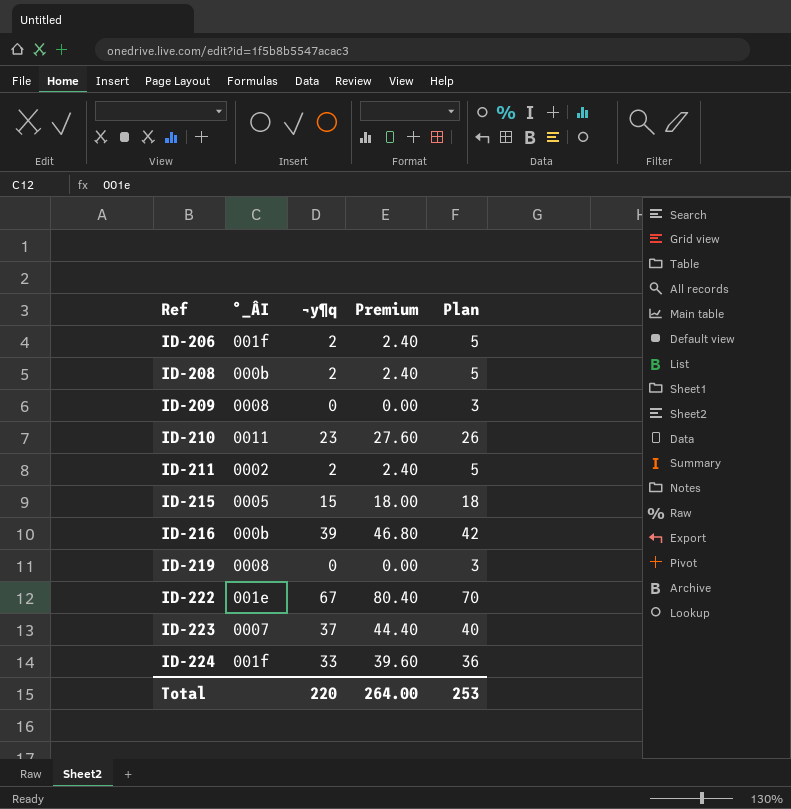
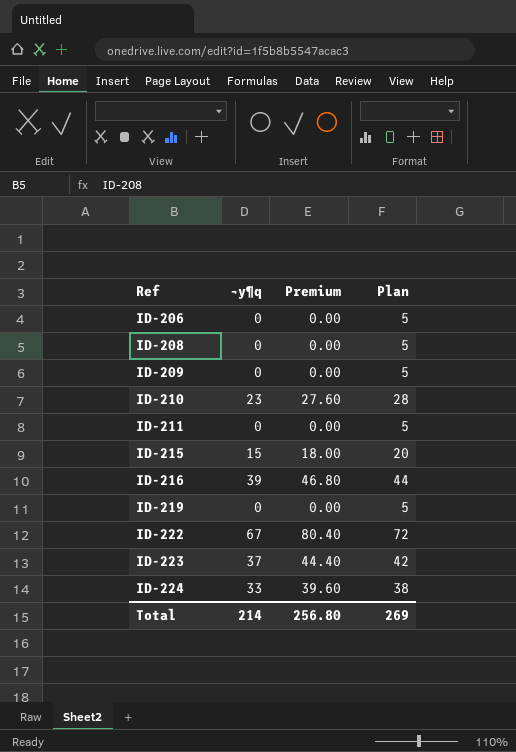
column °_ÂI | position: 2 -> none
column Plan | formula: [¬y¶q] + 3 -> [¬y¶q] + 5
ID-206 | ¬y¶q: 2 -> 0
ID-206 | Premium: 2.40 -> 0.00
ID-208 | ¬y¶q: 2 -> 0
ID-208 | Premium: 2.40 -> 0.00
ID-211 | ¬y¶q: 2 -> 0
ID-211 | Premium: 2.40 -> 0.00
Total | ¬y¶q: 220 -> 214
Total | Premium: 264.00 -> 256.80
Total | Plan: 253 -> 269

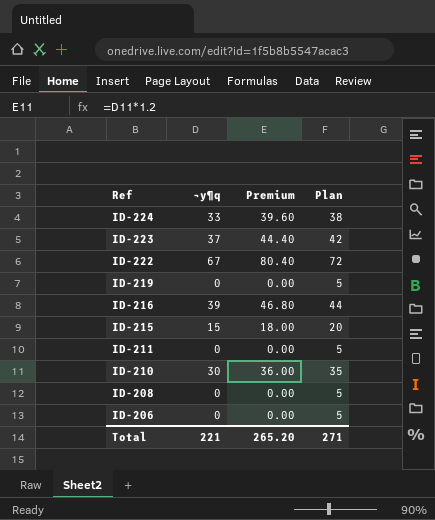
row order: Ref ascending -> Ref descending
row ID-209: 0 | 0.00 | 5 -> none
ID-210 | ¬y¶q: 23 -> 30
ID-210 | Premium: 27.60 -> 36.00
ID-210 | Plan: 28 -> 35
Total | ¬y¶q: 214 -> 221
Total | Premium: 256.80 -> 265.20
Total | Plan: 269 -> 271

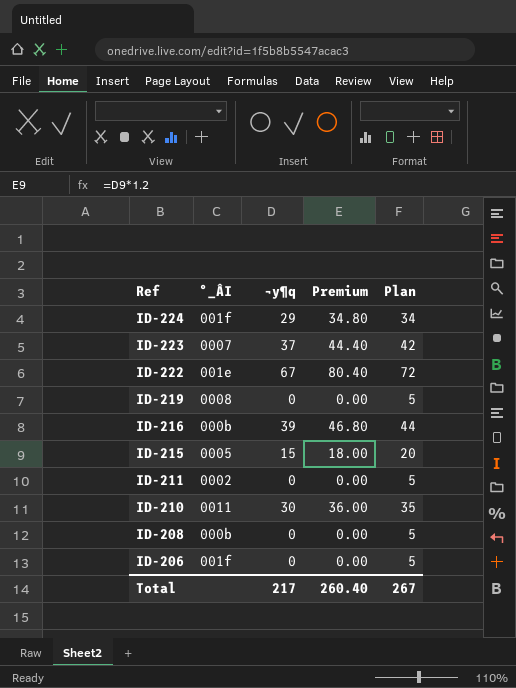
column °_ÂI | position: none -> 2
ID-224 | ¬y¶q: 33 -> 29
ID-224 | Premium: 39.60 -> 34.80
ID-224 | Plan: 38 -> 34
Total | ¬y¶q: 221 -> 217
Total | Premium: 265.20 -> 260.40
Total | Plan: 271 -> 267

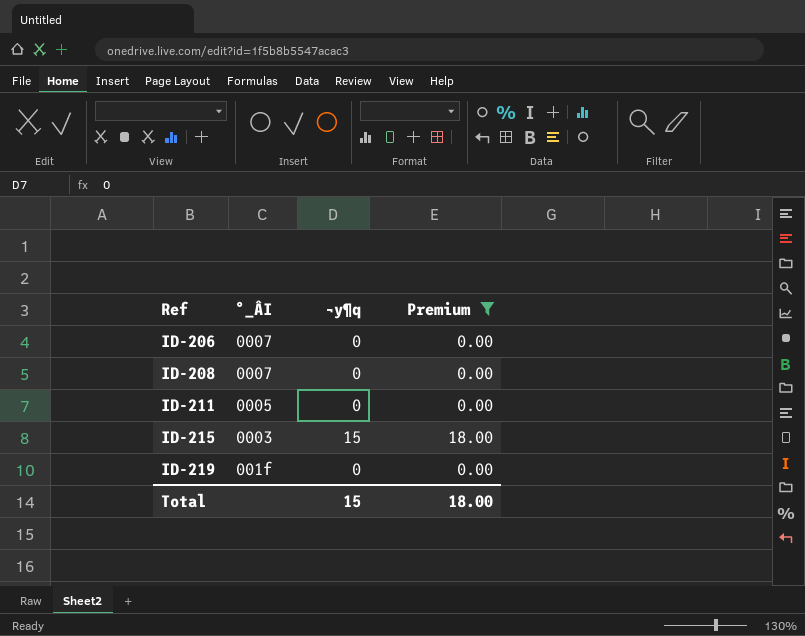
filter: none -> Premium <= 18.00
row order: Ref descending -> Ref ascending
column Plan | formula: [¬y¶q] + 5 -> none
ID-206 | °_ÂI: 001f -> 0007
ID-208 | °_ÂI: 000b -> 0007
ID-211 | °_ÂI: 0002 -> 0005
ID-215 | °_ÂI: 0005 -> 0003
ID-219 | °_ÂI: 0008 -> 001f
Total | ¬y¶q: 217 -> 15
Total | Premium: 260.40 -> 18.00

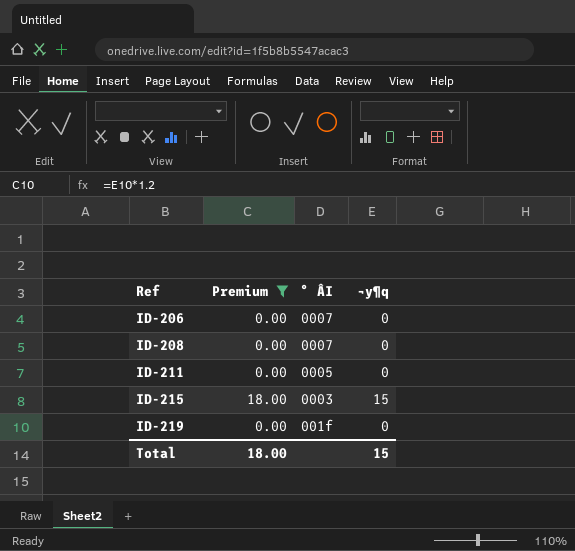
column Premium | position: 4 -> 2
column name: °_ÂI -> ° ÂI

